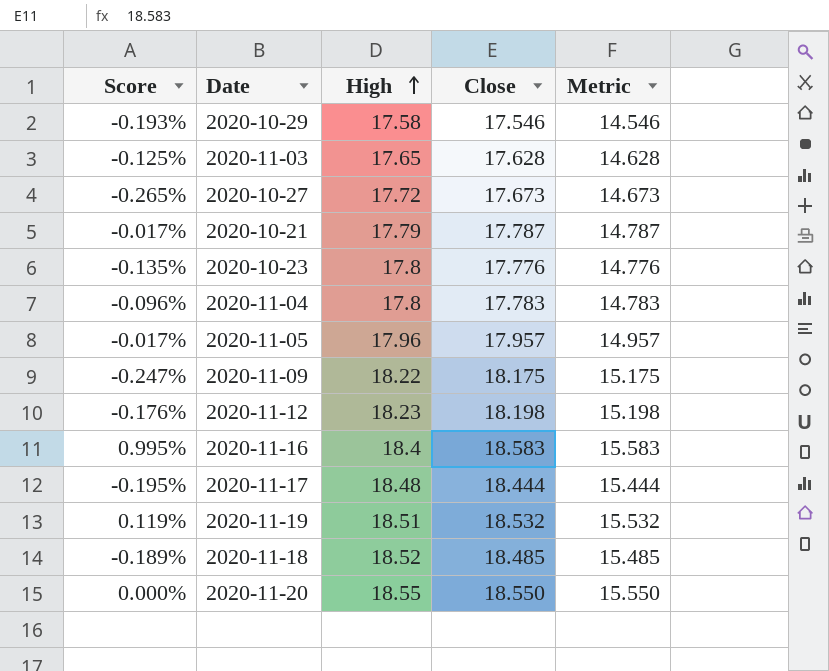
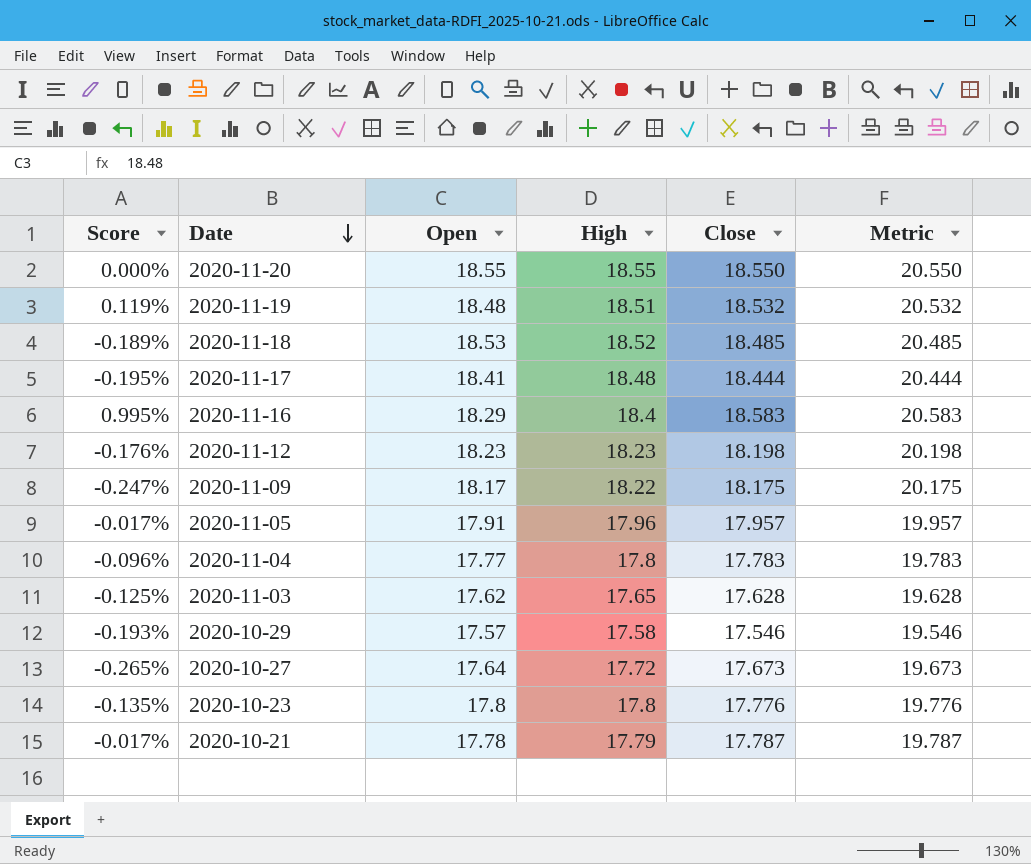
row order: High ascending -> Date descending
column Open | position: none -> 3
column Metric | formula: [Close] - 3 -> [Close] + 2

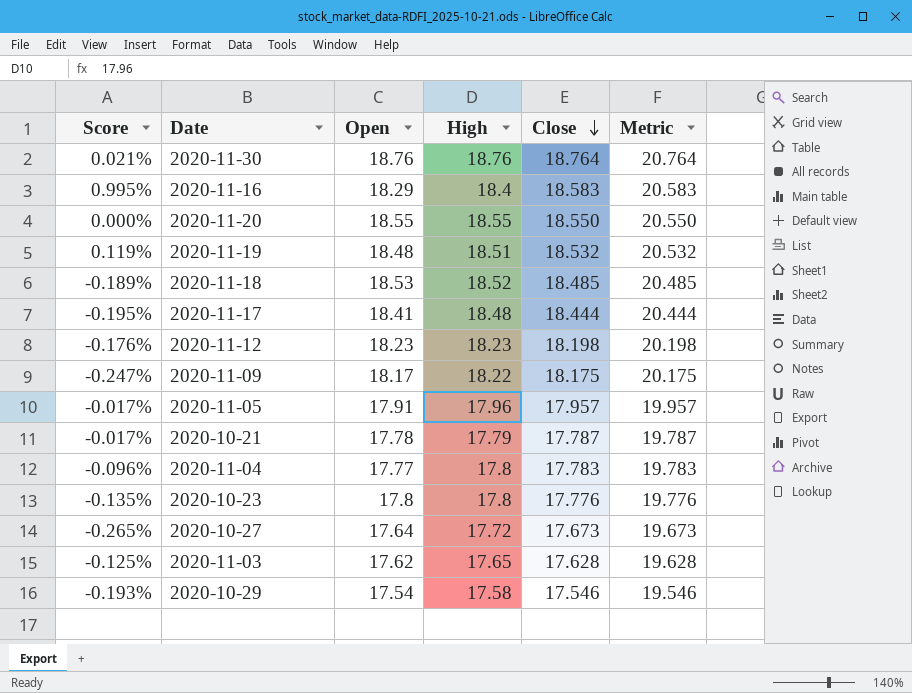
row order: Date descending -> Close descending
row 2020-11-30: none -> 0.021% | 18.76 | 18.76 | 18.764 | 20.764
2020-10-29 | Open: 17.57 -> 17.54

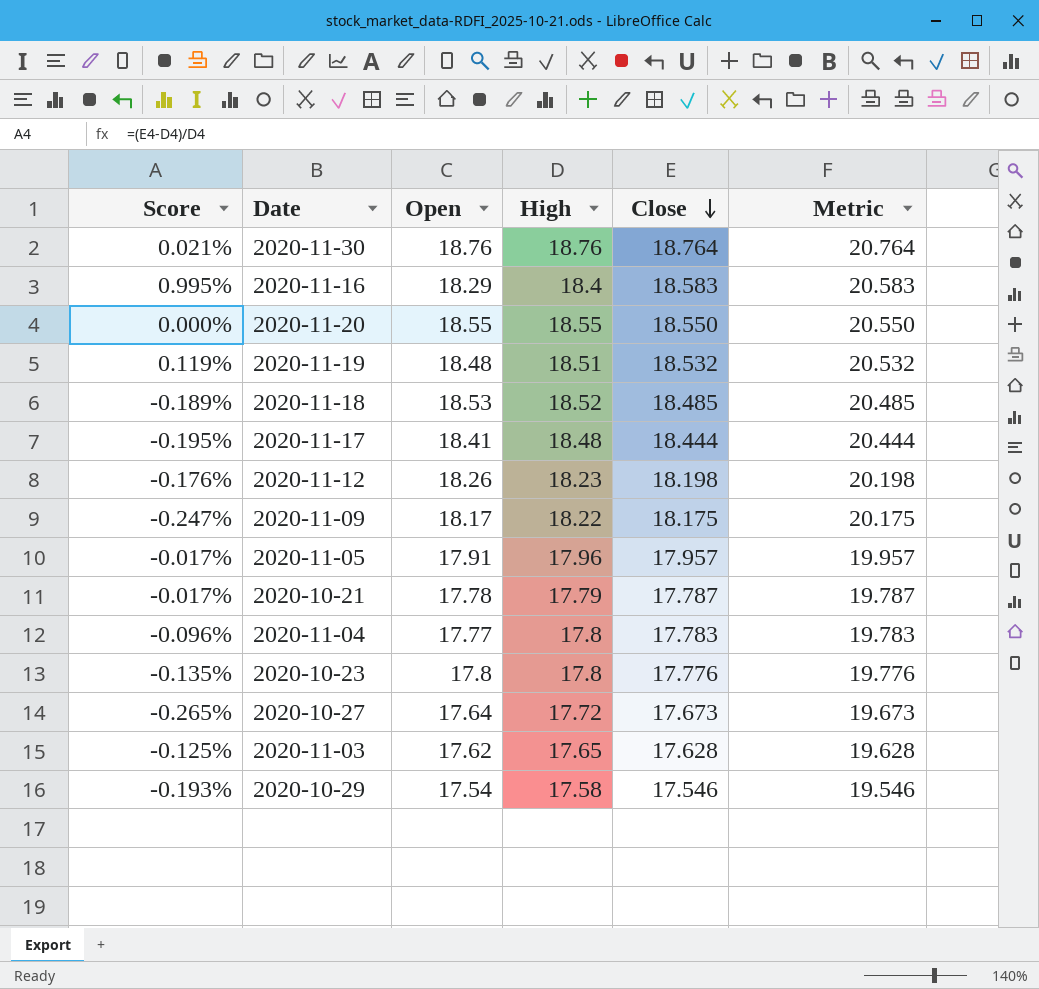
2020-11-12 | Open: 18.23 -> 18.26

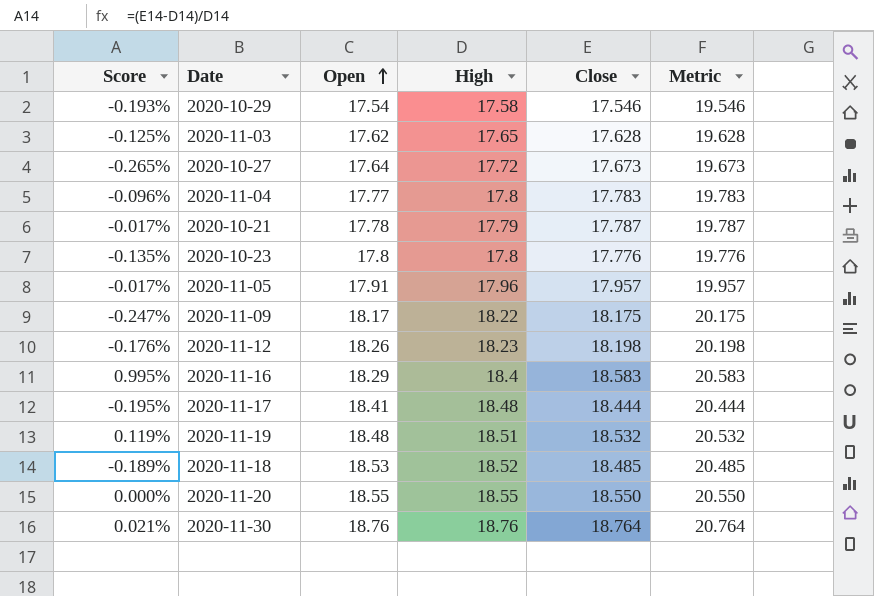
row order: Close descending -> Open ascending

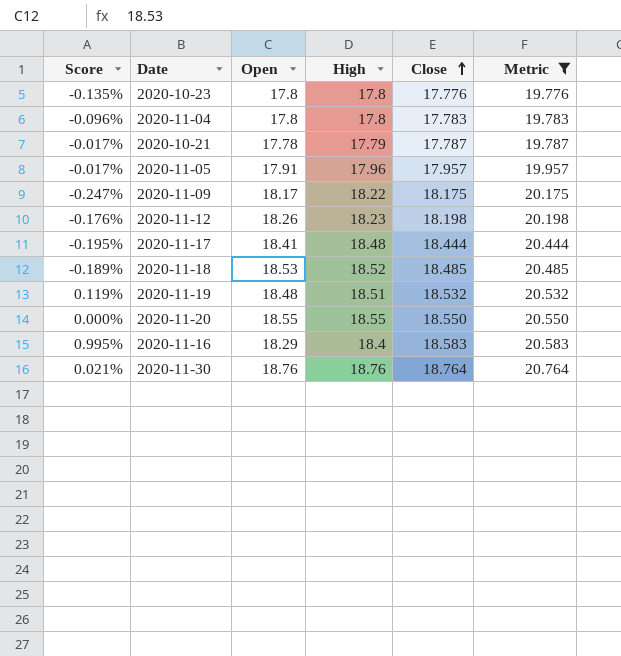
filter: none -> Metric >= 19.776
row order: Open ascending -> Close ascending
2020-11-04 | Open: 17.77 -> 17.8

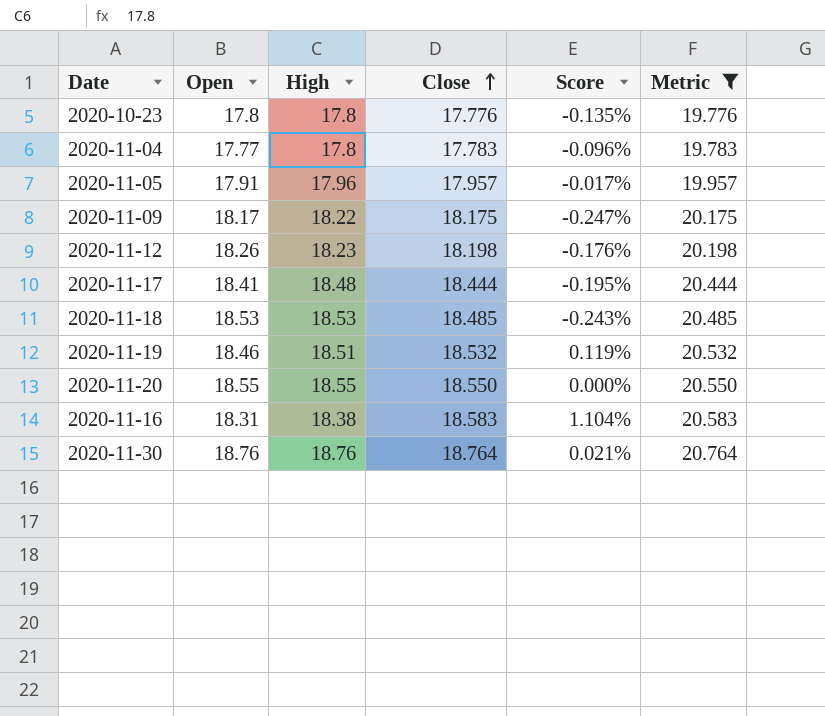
column Score | position: 1 -> 5
row 2020-10-21: -0.017% | 17.78 | 17.79 | 17.787 | 19.787 -> none
2020-11-04 | Open: 17.8 -> 17.77
2020-11-18 | High: 18.52 -> 18.53
2020-11-18 | Score: -0.189% -> -0.243%
2020-11-19 | Open: 18.48 -> 18.46
2020-11-16 | Open: 18.29 -> 18.31
2020-11-16 | High: 18.4 -> 18.38
2020-11-16 | Score: 0.995% -> 1.104%

